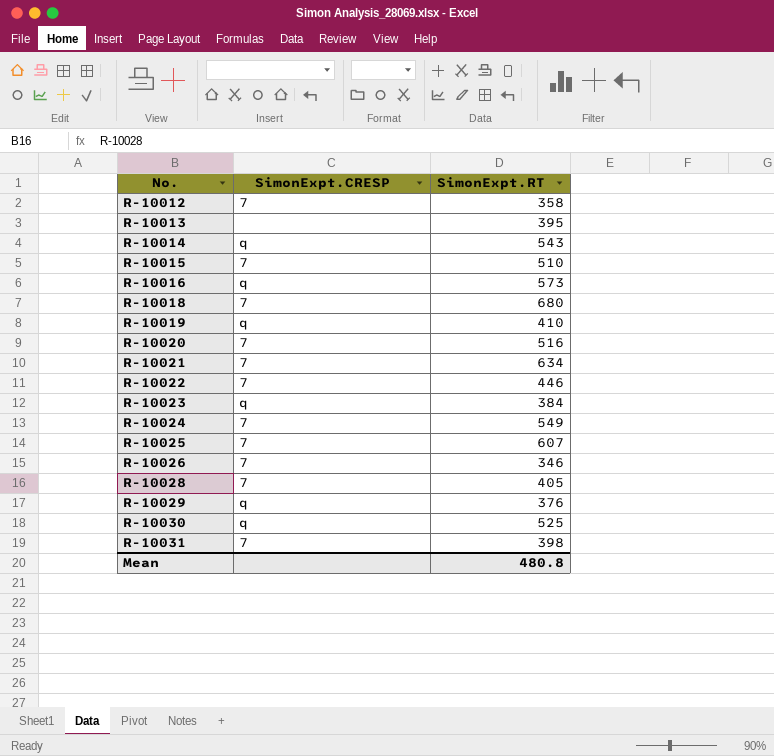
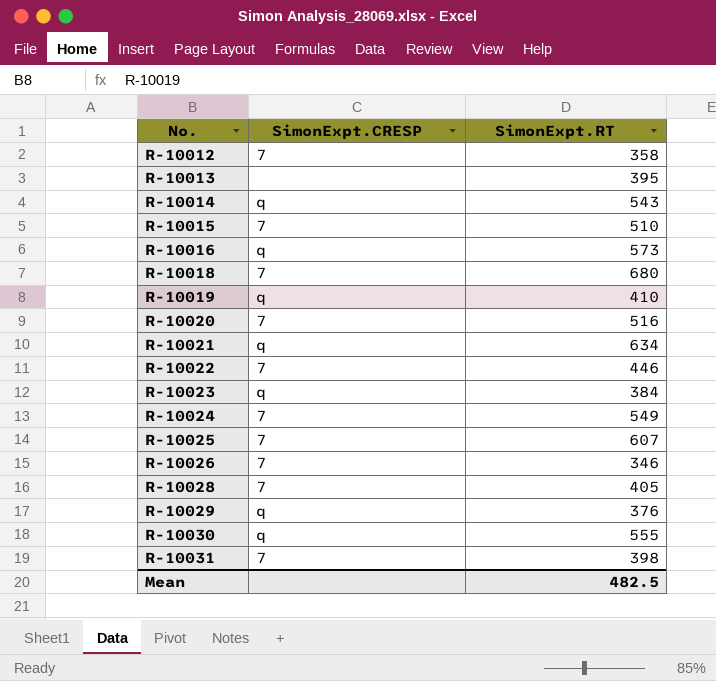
R-10021 | SimonExpt.CRESP: 7 -> q
R-10030 | SimonExpt.RT: 525 -> 555
Mean | SimonExpt.RT: 480.8 -> 482.5

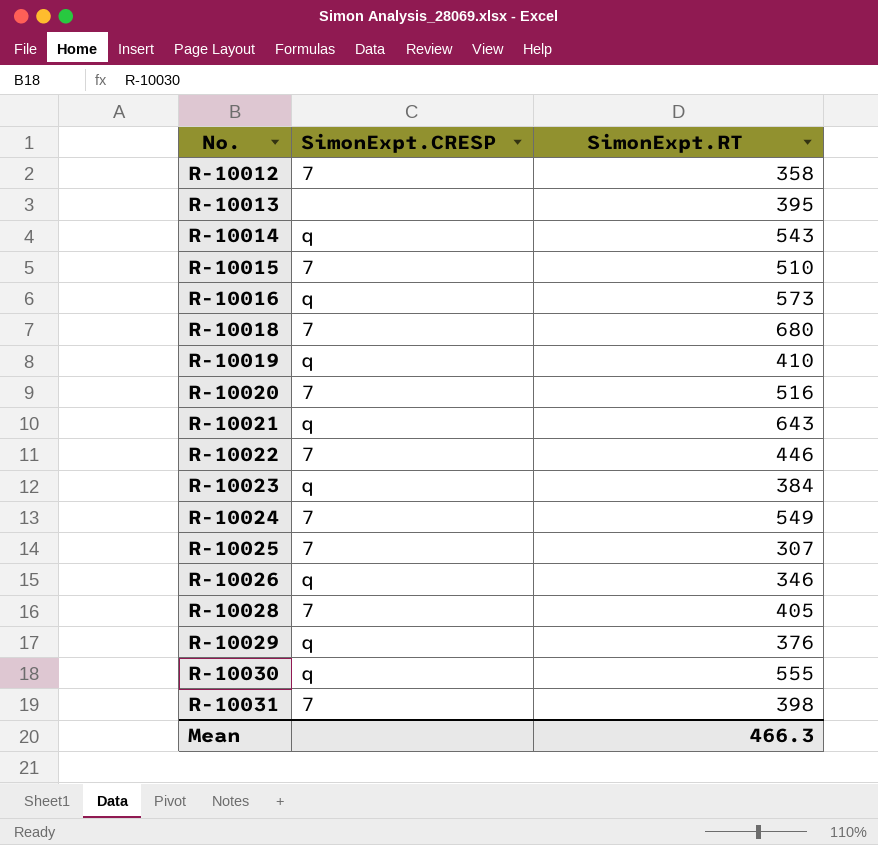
R-10021 | SimonExpt.RT: 634 -> 643
R-10025 | SimonExpt.RT: 607 -> 307
R-10026 | SimonExpt.CRESP: 7 -> q
Mean | SimonExpt.RT: 482.5 -> 466.3

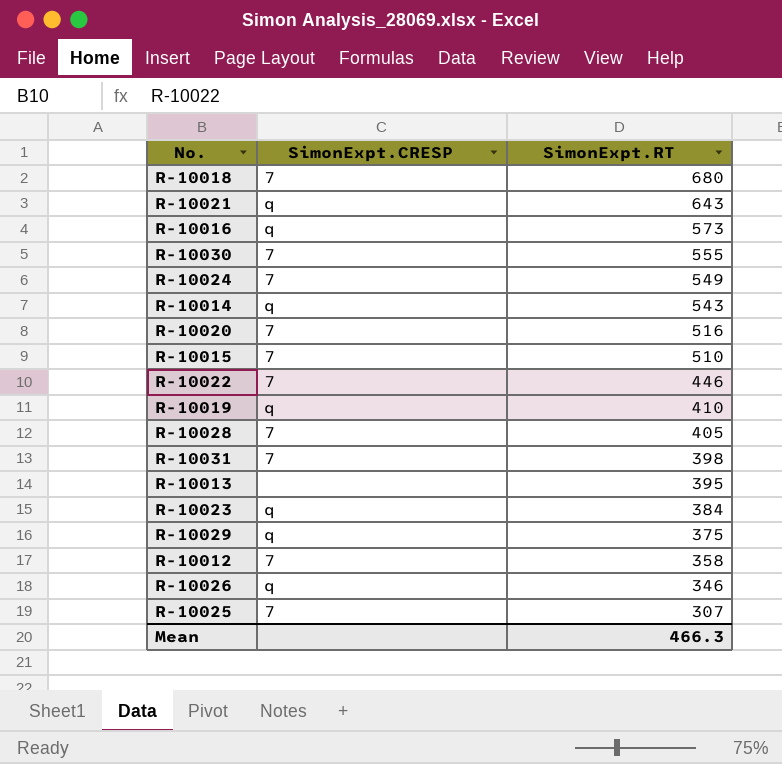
row order: No. ascending -> SimonExpt.RT descending
R-10030 | SimonExpt.CRESP: q -> 7
R-10029 | SimonExpt.RT: 376 -> 375

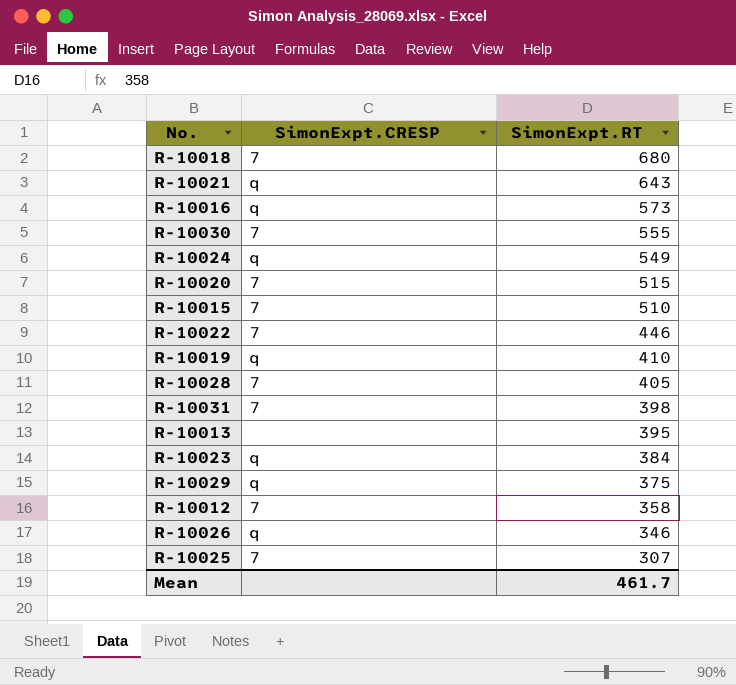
row R-10014: q | 543 -> none
R-10024 | SimonExpt.CRESP: 7 -> q
R-10020 | SimonExpt.RT: 516 -> 515
Mean | SimonExpt.RT: 466.3 -> 461.7

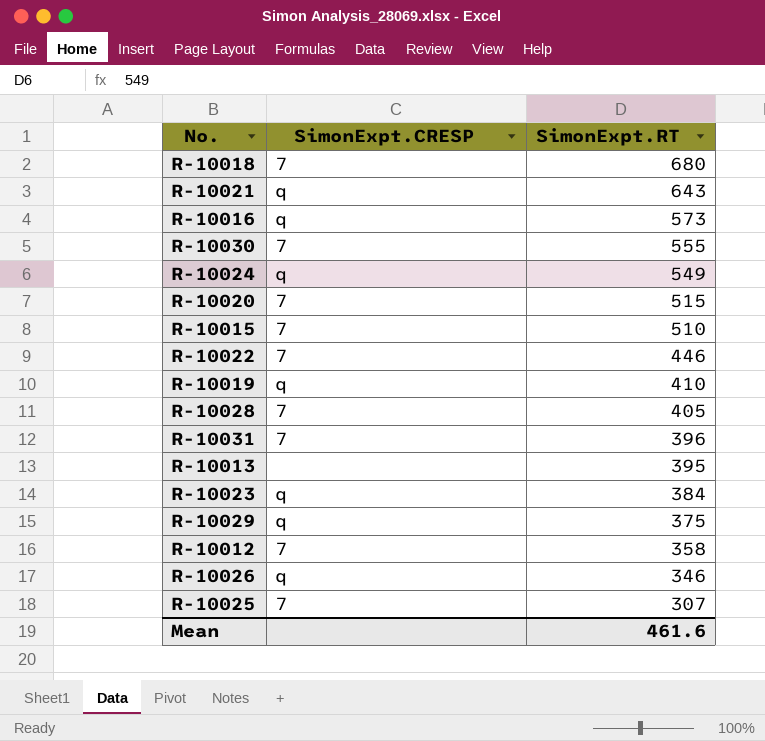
R-10031 | SimonExpt.RT: 398 -> 396
Mean | SimonExpt.RT: 461.7 -> 461.6

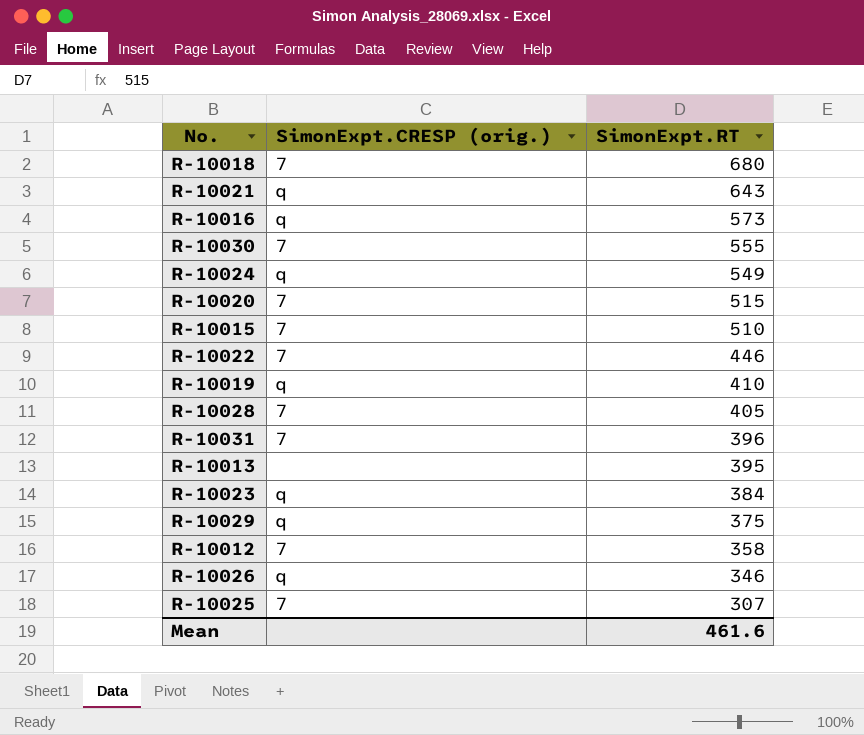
column name: SimonExpt.CRESP -> SimonExpt.CRESP (orig.)

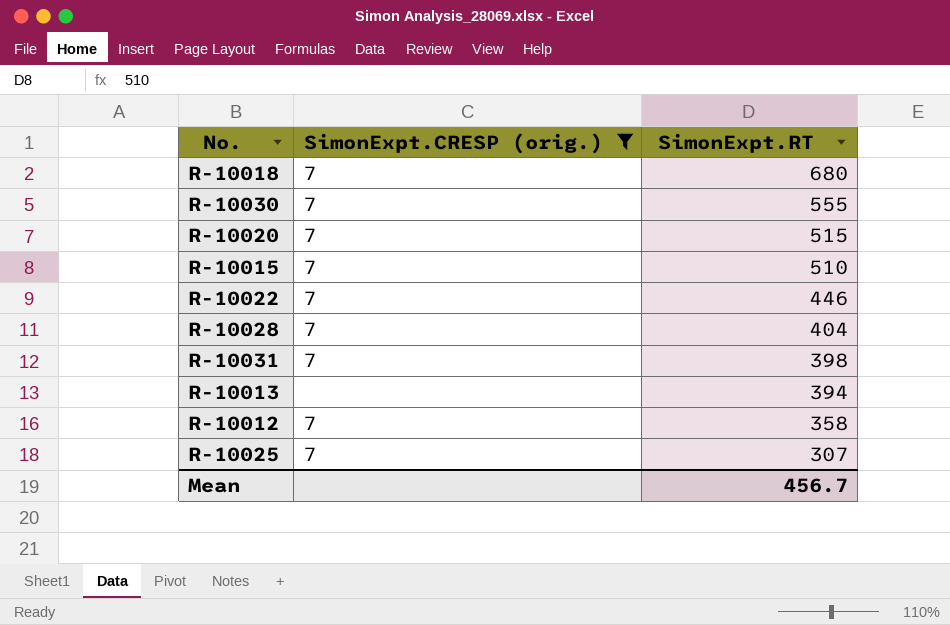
filter: none -> SimonExpt.CRESP (orig.) != q
R-10028 | SimonExpt.RT: 405 -> 404
R-10031 | SimonExpt.RT: 396 -> 398
R-10013 | SimonExpt.RT: 395 -> 394
Mean | SimonExpt.RT: 461.6 -> 456.7

